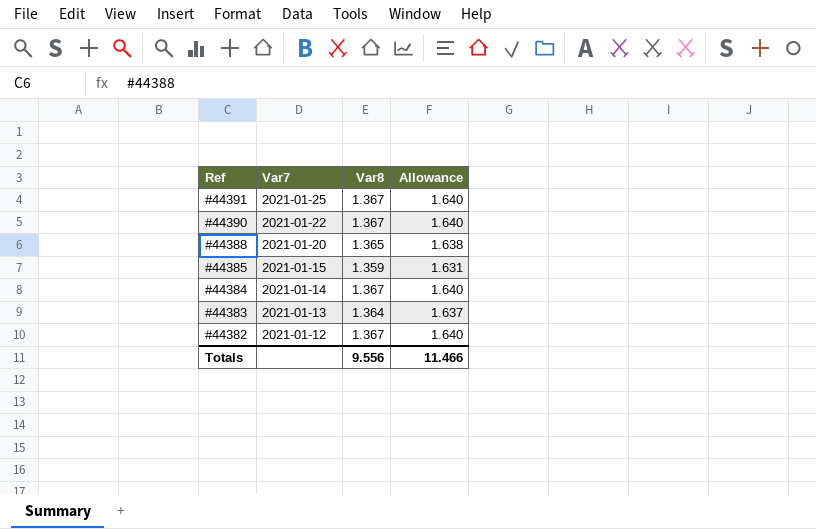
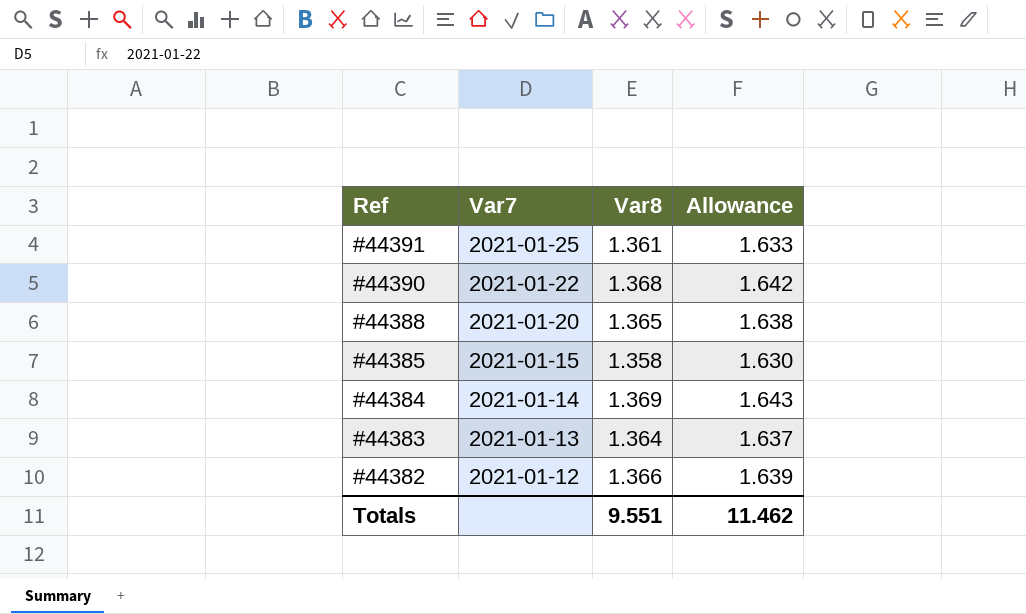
#44391 | Var8: 1.367 -> 1.361
#44391 | Allowance: 1.640 -> 1.633
#44390 | Var8: 1.367 -> 1.368
#44390 | Allowance: 1.640 -> 1.642
#44385 | Var8: 1.359 -> 1.358
#44385 | Allowance: 1.631 -> 1.630
#44384 | Var8: 1.367 -> 1.369
#44384 | Allowance: 1.640 -> 1.643
#44382 | Var8: 1.367 -> 1.366
#44382 | Allowance: 1.640 -> 1.639
Totals | Var8: 9.556 -> 9.551
Totals | Allowance: 11.466 -> 11.462

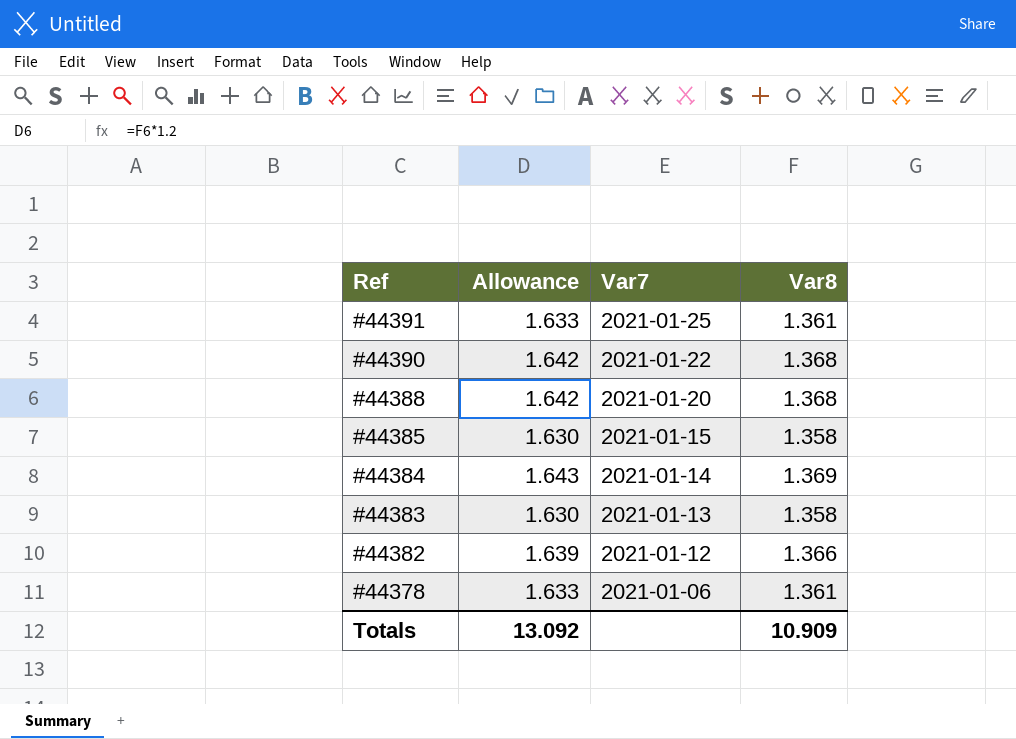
column Allowance | position: 4 -> 2
#44388 | Allowance: 1.638 -> 1.642
#44388 | Var8: 1.365 -> 1.368
#44383 | Allowance: 1.637 -> 1.630
#44383 | Var8: 1.364 -> 1.358
row #44378: none -> 1.633 | 2021-01-06 | 1.361
Totals | Allowance: 11.462 -> 13.092
Totals | Var8: 9.551 -> 10.909

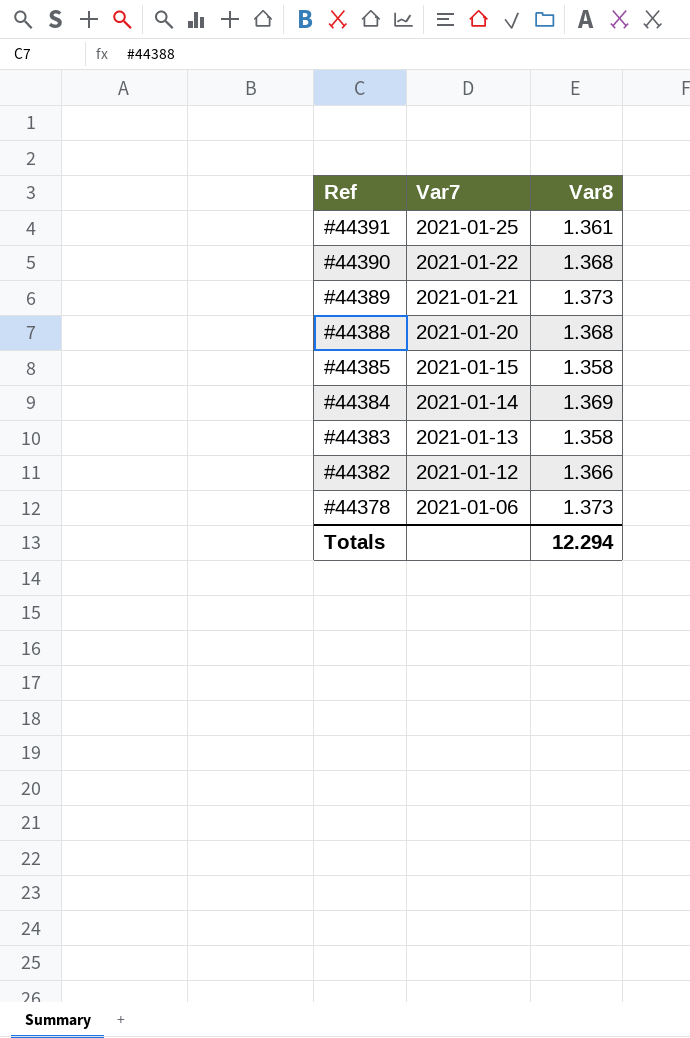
column Allowance | formula: [Var8] * 1.2 -> none
row #44389: none -> 2021-01-21 | 1.373
#44378 | Var8: 1.361 -> 1.373
Totals | Var8: 10.909 -> 12.294

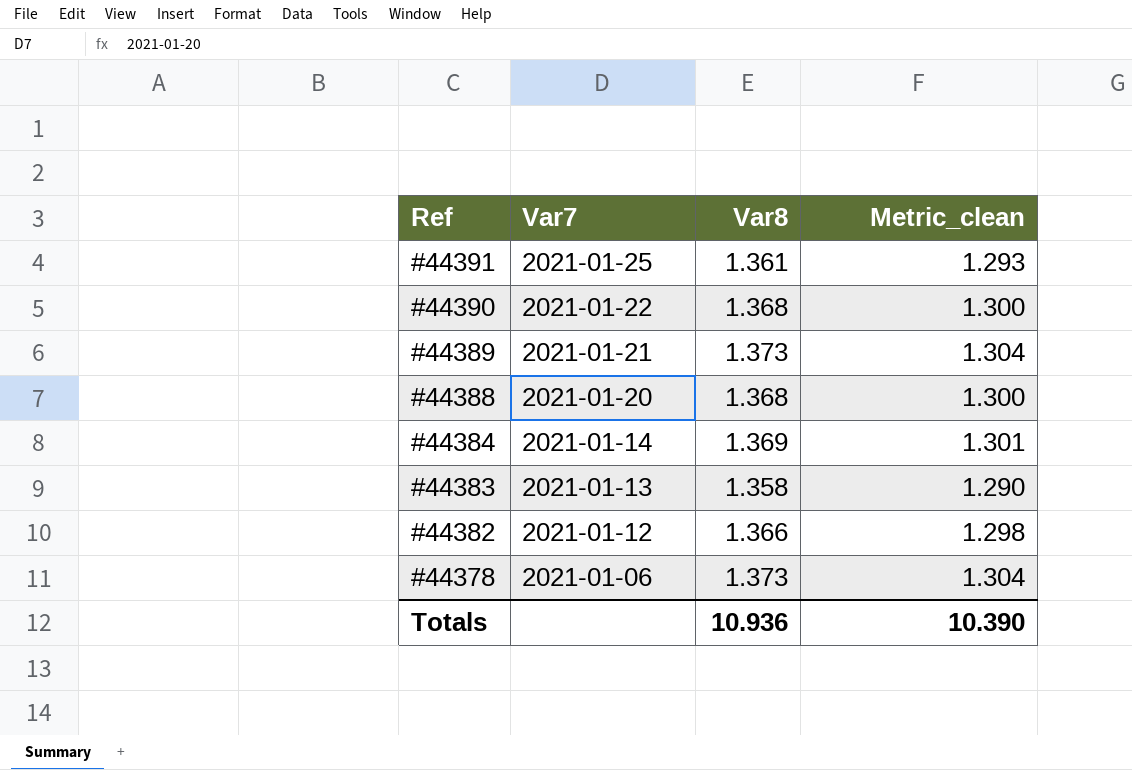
column Metric_clean | formula: none -> [Var8] * 0.95
row #44385: 2021-01-15 | 1.358 -> none
Totals | Var8: 12.294 -> 10.936

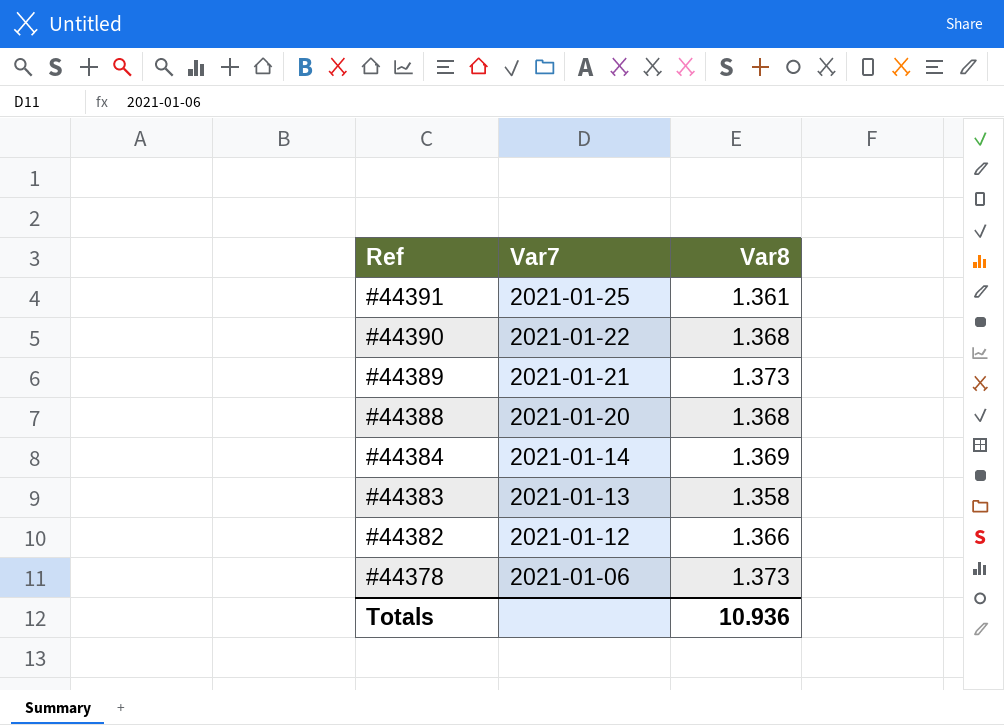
column Metric_clean | formula: [Var8] * 0.95 -> none

